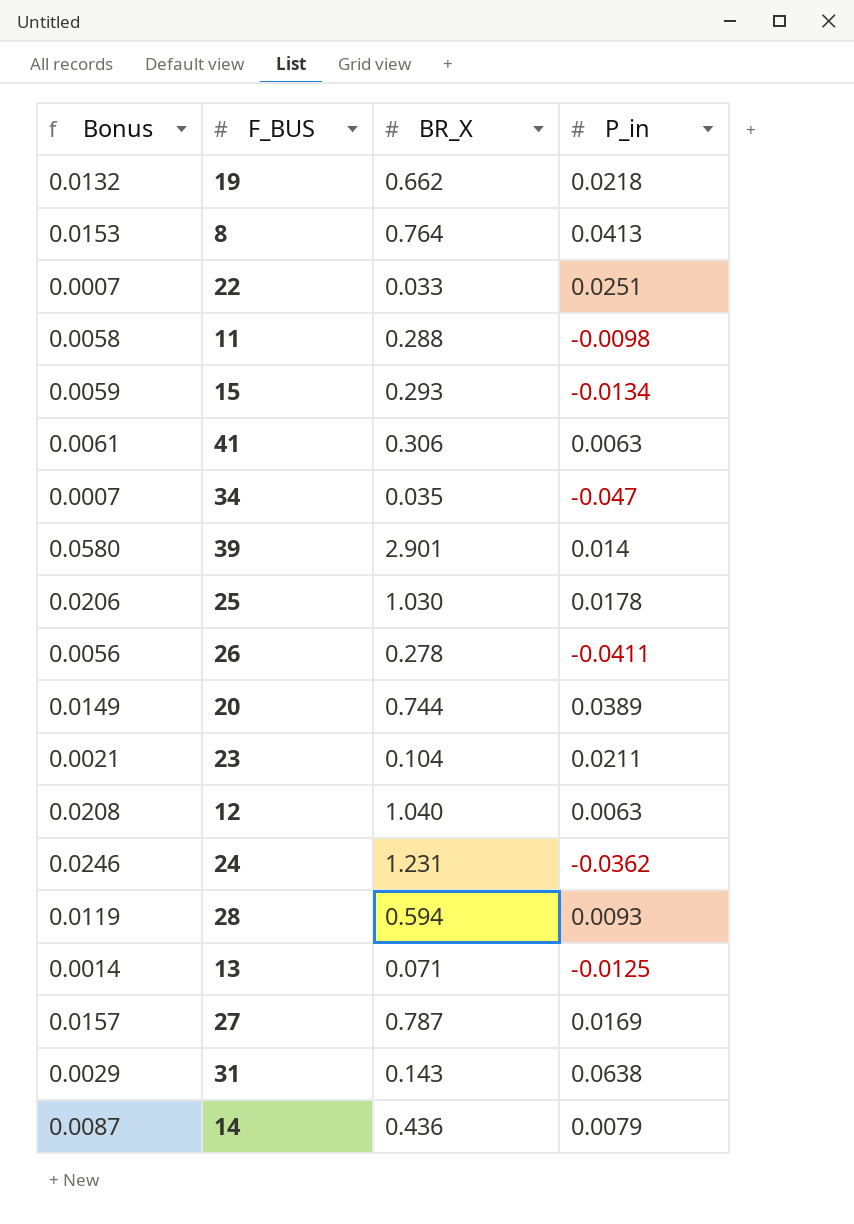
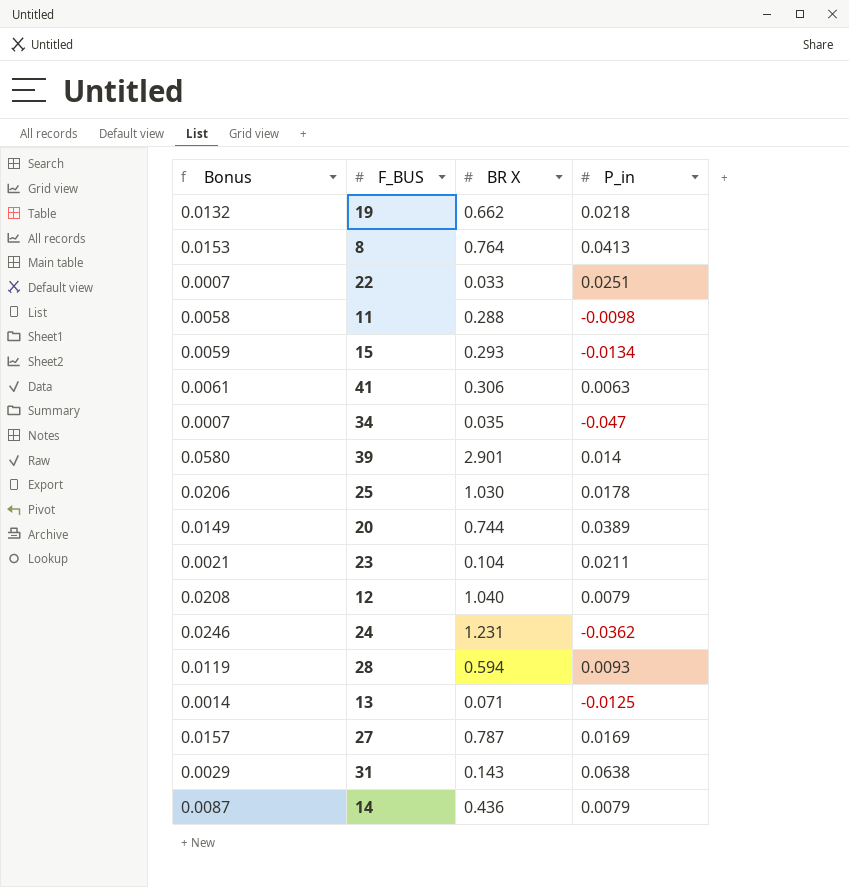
column name: BR_X -> BR X
row 26: 0.0056 | 0.278 | -0.0411 -> none
12 | P_in: 0.0063 -> 0.0079

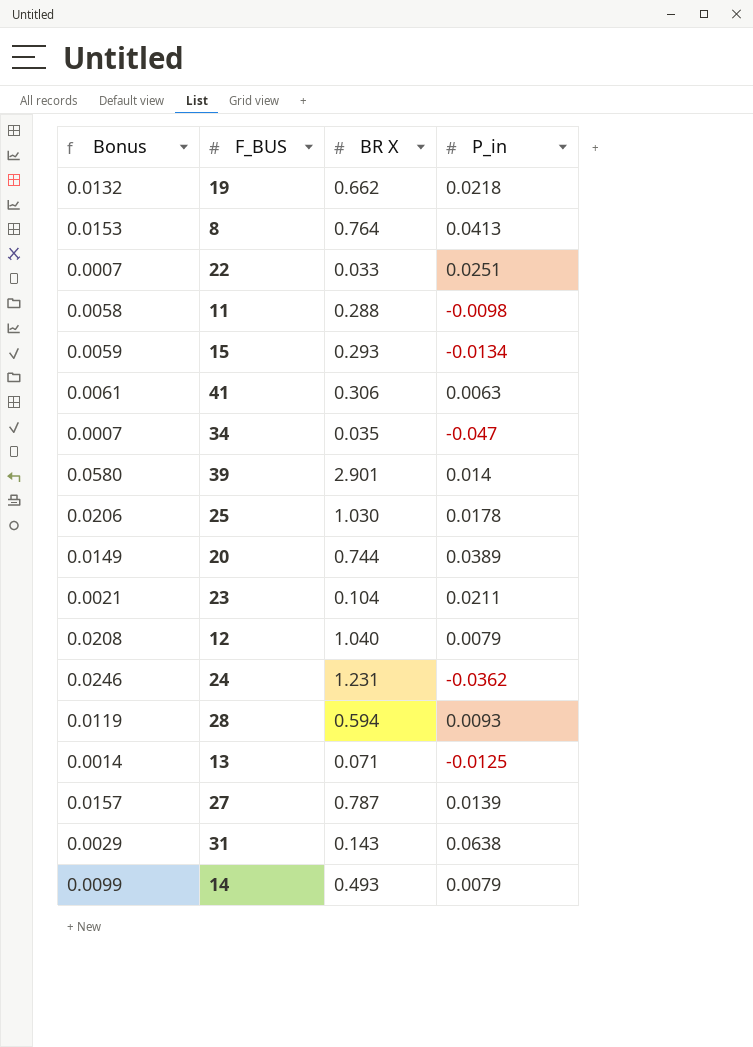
27 | P_in: 0.0169 -> 0.0139
14 | Bonus: 0.0087 -> 0.0099
14 | BR X: 0.436 -> 0.493

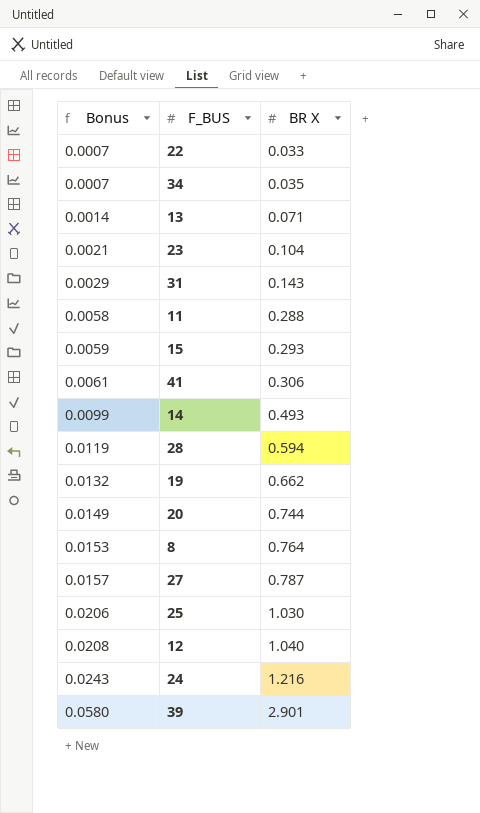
row order: none -> Bonus ascending
column P_in | position: 4 -> none
24 | Bonus: 0.0246 -> 0.0243
24 | BR X: 1.231 -> 1.216

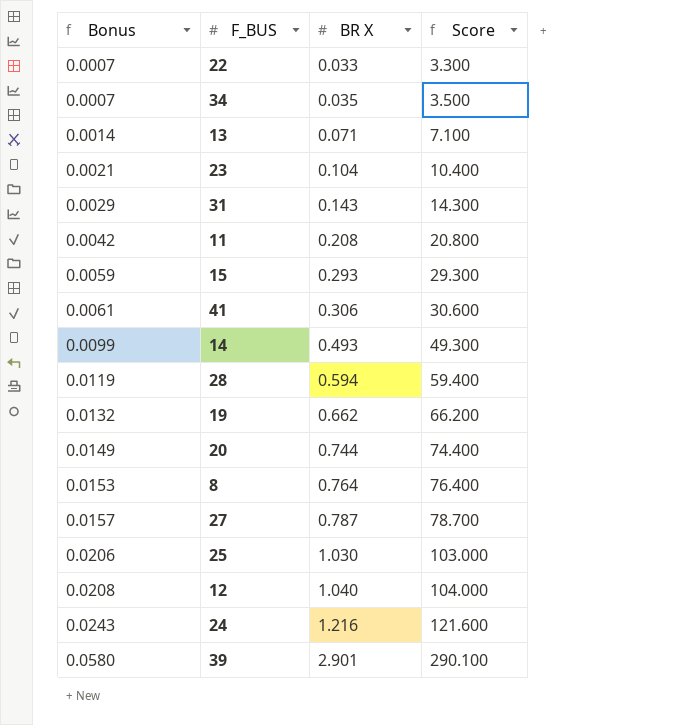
column Score | formula: none -> [BR X] * 100
11 | Bonus: 0.0058 -> 0.0042
11 | BR X: 0.288 -> 0.208

